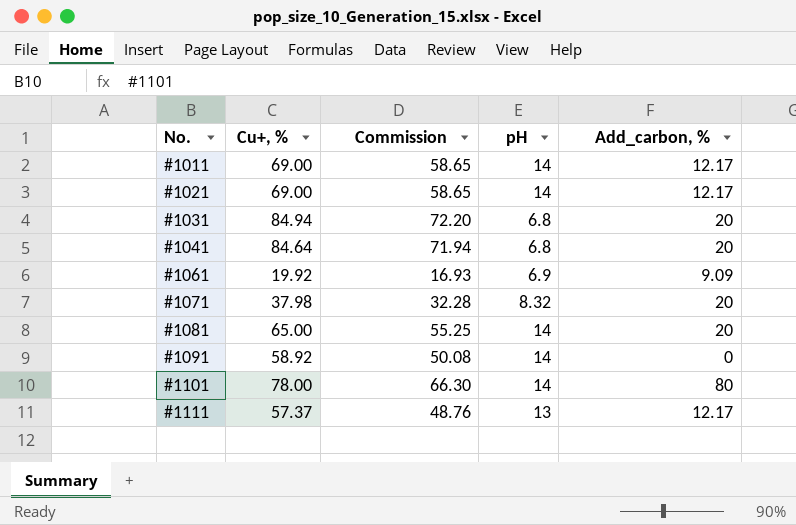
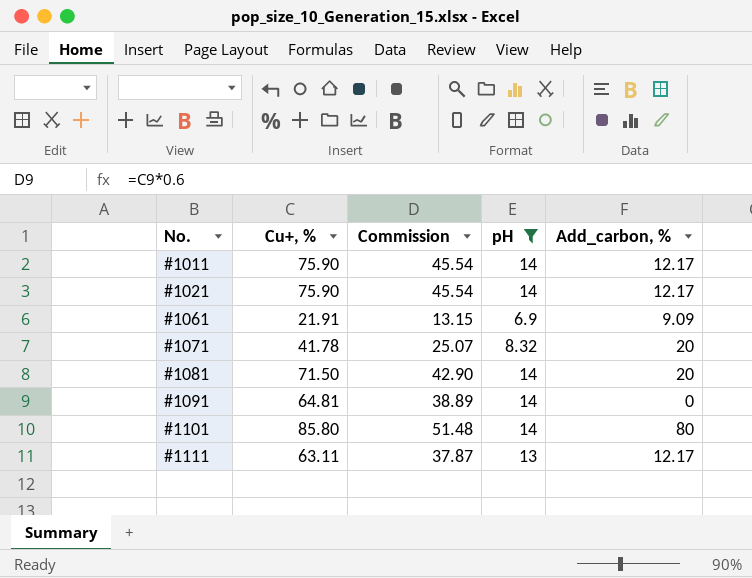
filter: none -> pH != 6.8
column Commission | formula: [Cu+, %] * 0.85 -> [Cu+, %] * 0.6
#1011 | Cu+, %: 69.00 -> 75.90
#1021 | Cu+, %: 69.00 -> 75.90
#1061 | Cu+, %: 19.92 -> 21.91
#1071 | Cu+, %: 37.98 -> 41.78
#1081 | Cu+, %: 65.00 -> 71.50
#1091 | Cu+, %: 58.92 -> 64.81
#1101 | Cu+, %: 78.00 -> 85.80
#1111 | Cu+, %: 57.37 -> 63.11

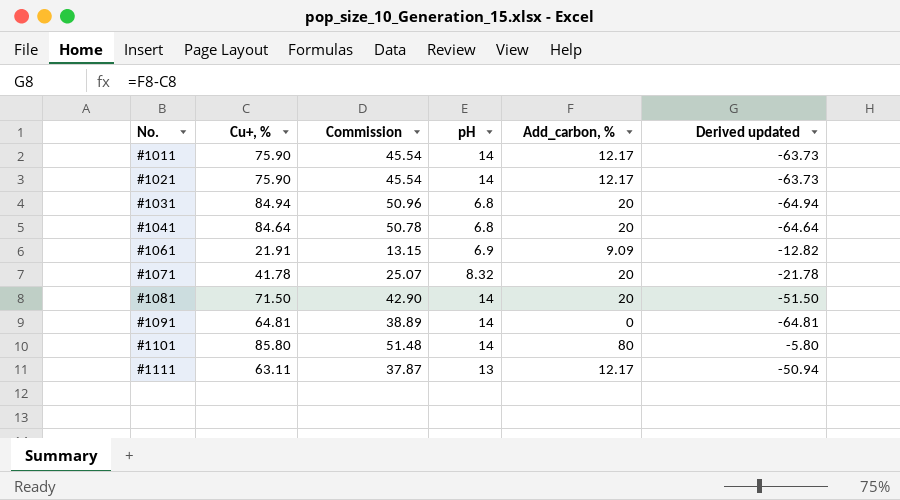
filter: pH != 6.8 -> none
column Derived updated | formula: none -> [Add_carbon, %] - [Cu+, %]

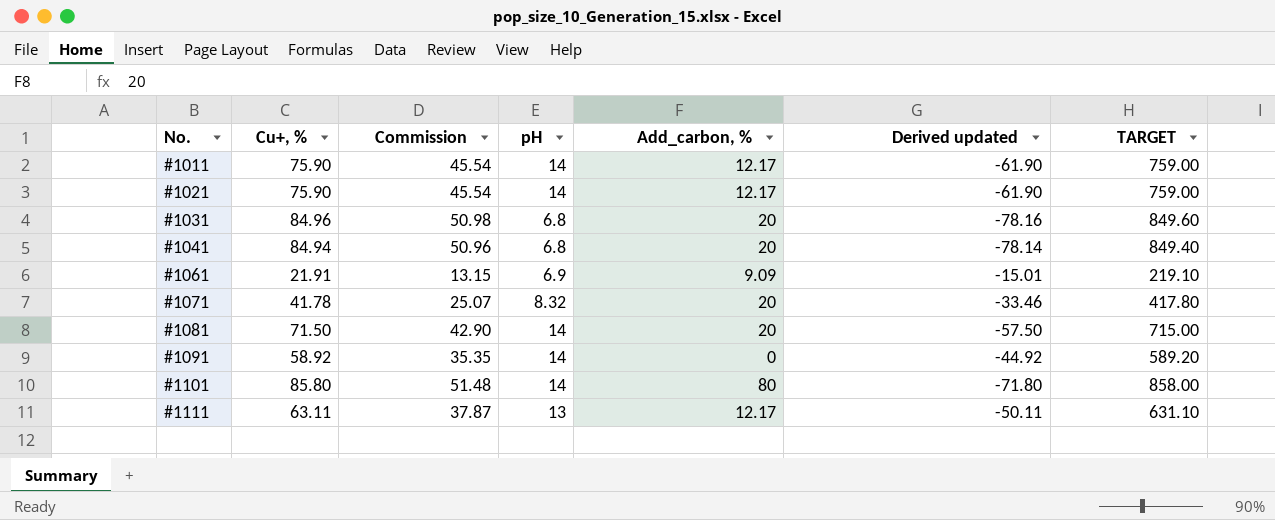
column Derived updated | formula: [Add_carbon, %] - [Cu+, %] -> [pH] - [Cu+, %]
column TARGET | formula: none -> [Cu+, %] * 10
#1031 | Cu+, %: 84.94 -> 84.96
#1031 | Commission: 50.96 -> 50.98
#1041 | Cu+, %: 84.64 -> 84.94
#1041 | Commission: 50.78 -> 50.96
#1091 | Cu+, %: 64.81 -> 58.92
#1091 | Commission: 38.89 -> 35.35

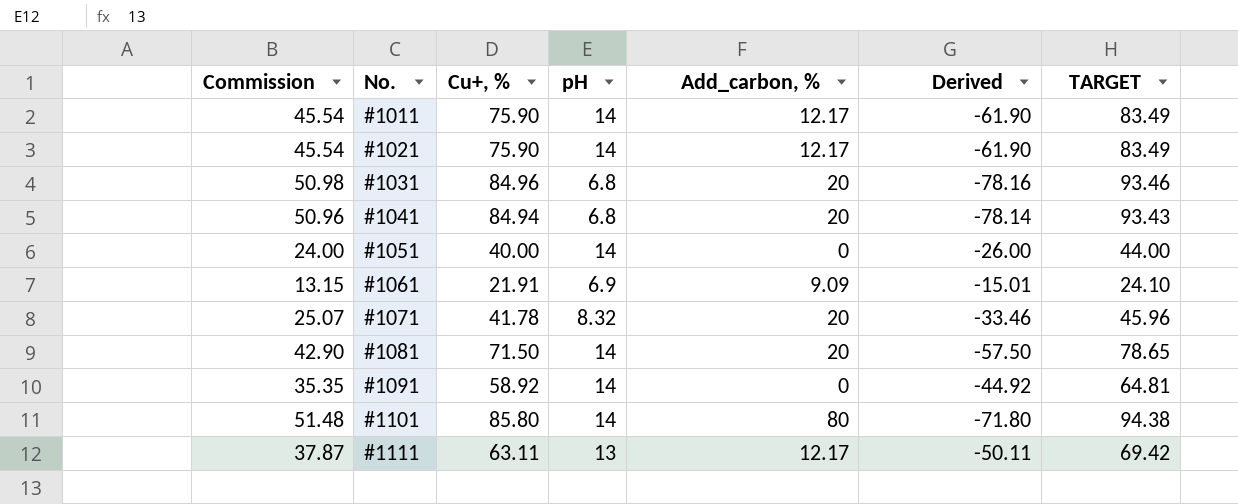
column Commission | position: 3 -> 1
column name: Derived updated -> Derived
column TARGET | formula: [Cu+, %] * 10 -> [Cu+, %] * 1.1
row #1051: none -> 24.00 | 40.00 | 14 | 0 | -26.00 | 44.00

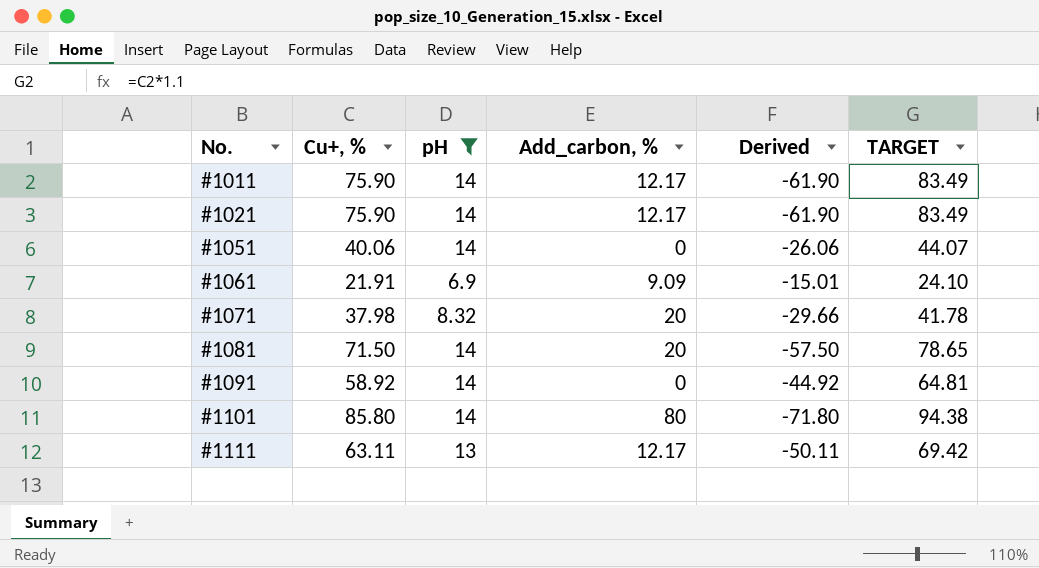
filter: none -> pH != 6.8
column Commission | formula: [Cu+, %] * 0.6 -> none
#1051 | Cu+, %: 40.00 -> 40.06
#1051 | Derived: -26.00 -> -26.06
#1051 | TARGET: 44.00 -> 44.07
#1071 | Cu+, %: 41.78 -> 37.98
#1071 | Derived: -33.46 -> -29.66
#1071 | TARGET: 45.96 -> 41.78

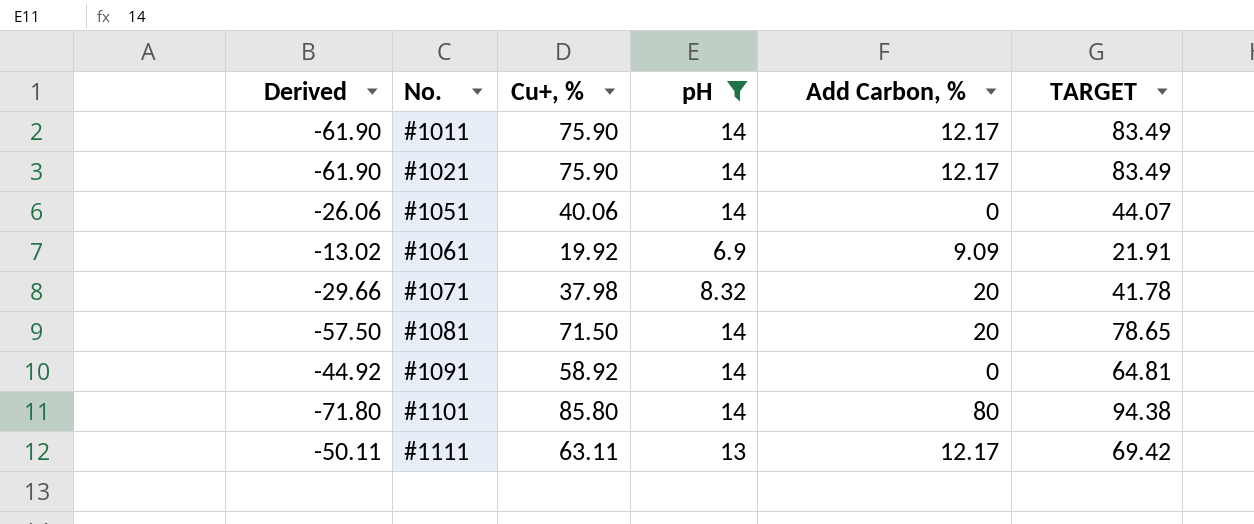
column Derived | position: 5 -> 1
column name: Add_carbon, % -> Add Carbon, %
#1061 | Derived: -15.01 -> -13.02
#1061 | Cu+, %: 21.91 -> 19.92
#1061 | TARGET: 24.10 -> 21.91

